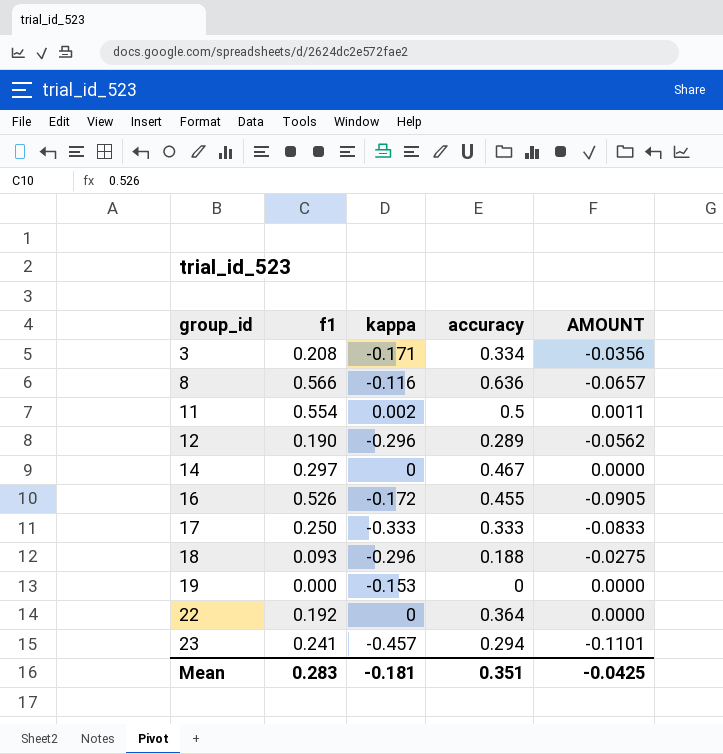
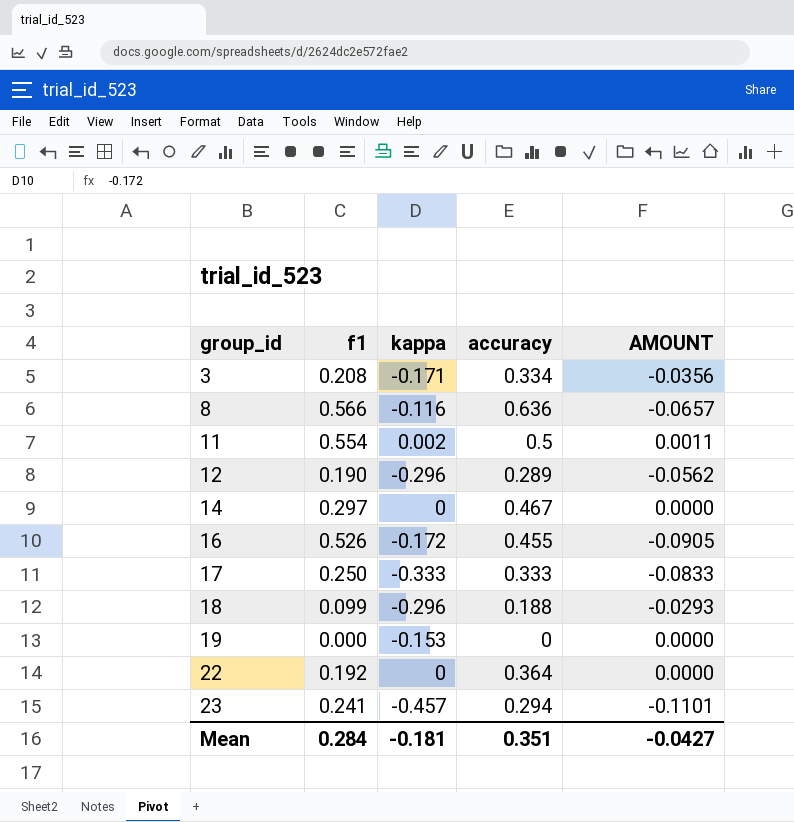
18 | f1: 0.093 -> 0.099
18 | AMOUNT: -0.0275 -> -0.0293
Mean | f1: 0.283 -> 0.284
Mean | AMOUNT: -0.0425 -> -0.0427

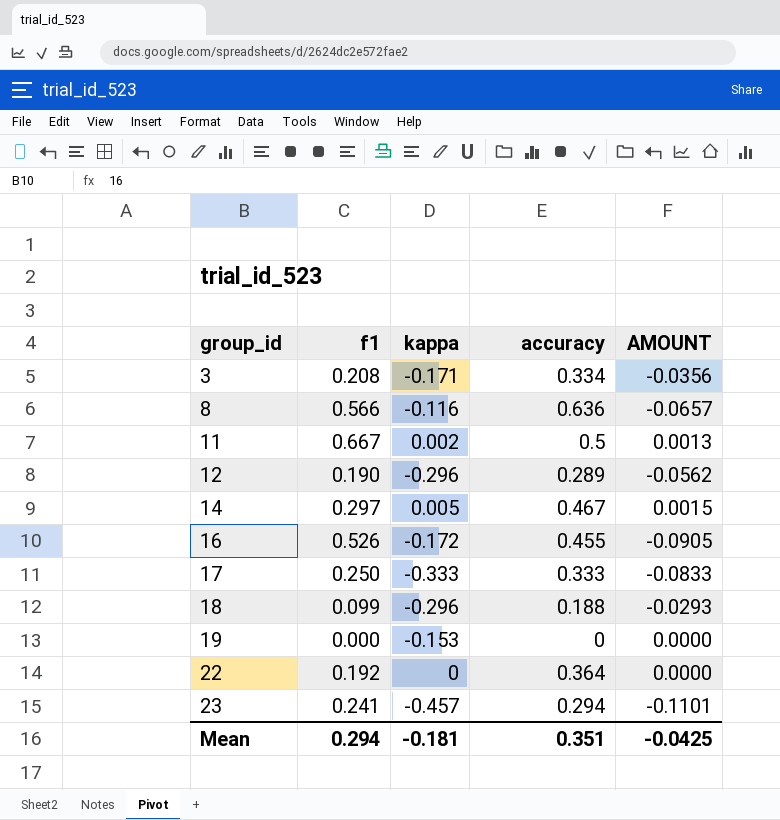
11 | f1: 0.554 -> 0.667
11 | AMOUNT: 0.0011 -> 0.0013
14 | kappa: 0 -> 0.005
14 | AMOUNT: 0.0000 -> 0.0015
Mean | f1: 0.284 -> 0.294
Mean | AMOUNT: -0.0427 -> -0.0425

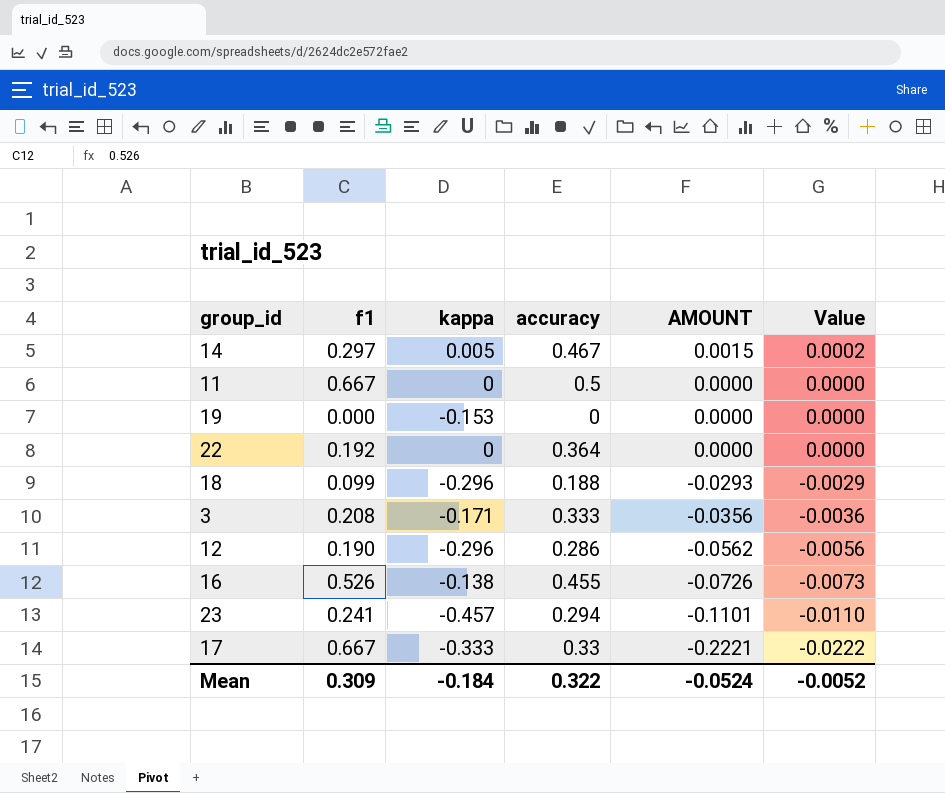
row order: group_id ascending -> AMOUNT descending
column Value | formula: none -> [AMOUNT] * 0.1
row 8: 0.566 | -0.116 | 0.636 | -0.0657 -> none
11 | kappa: 0.002 -> 0
11 | AMOUNT: 0.0013 -> 0.0000
3 | accuracy: 0.334 -> 0.333
12 | accuracy: 0.289 -> 0.286
16 | kappa: -0.172 -> -0.138
16 | AMOUNT: -0.0905 -> -0.0726
17 | f1: 0.250 -> 0.667
17 | accuracy: 0.333 -> 0.33
17 | AMOUNT: -0.0833 -> -0.2221
Mean | f1: 0.294 -> 0.309
Mean | kappa: -0.181 -> -0.184
Mean | accuracy: 0.351 -> 0.322
Mean | AMOUNT: -0.0425 -> -0.0524

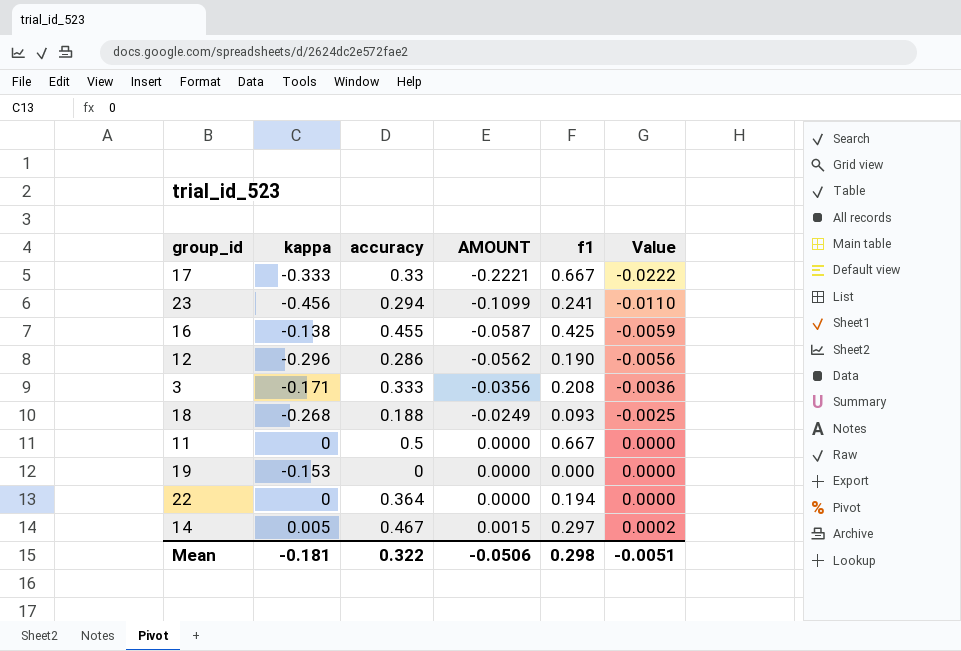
row order: AMOUNT descending -> AMOUNT ascending
column f1 | position: 2 -> 5
23 | kappa: -0.457 -> -0.456
23 | AMOUNT: -0.1101 -> -0.1099
16 | AMOUNT: -0.0726 -> -0.0587
16 | f1: 0.526 -> 0.425
16 | Value: -0.0073 -> -0.0059
18 | kappa: -0.296 -> -0.268
18 | AMOUNT: -0.0293 -> -0.0249
18 | f1: 0.099 -> 0.093
18 | Value: -0.0029 -> -0.0025
22 | f1: 0.192 -> 0.194
Mean | kappa: -0.184 -> -0.181
Mean | AMOUNT: -0.0524 -> -0.0506
Mean | f1: 0.309 -> 0.298
Mean | Value: -0.0052 -> -0.0051

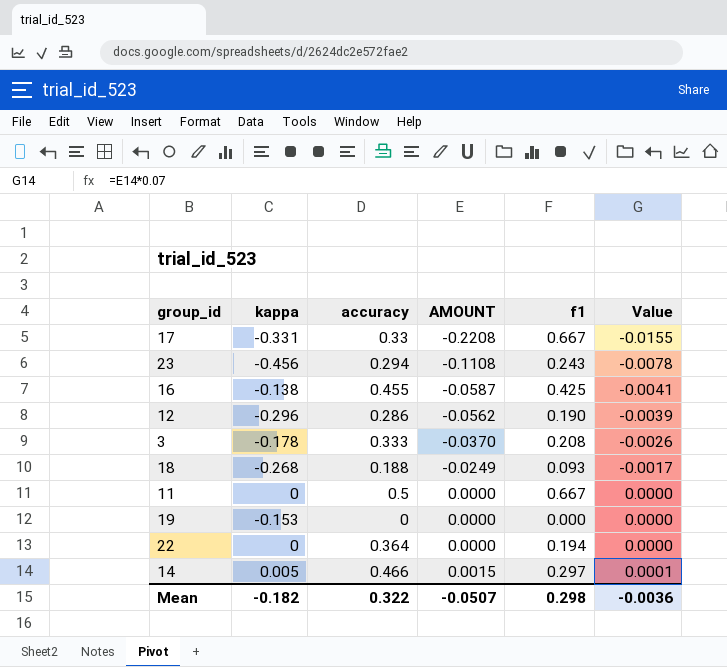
column Value | formula: [AMOUNT] * 0.1 -> [AMOUNT] * 0.07
17 | kappa: -0.333 -> -0.331
17 | AMOUNT: -0.2221 -> -0.2208
23 | AMOUNT: -0.1099 -> -0.1108
23 | f1: 0.241 -> 0.243
3 | kappa: -0.171 -> -0.178
3 | AMOUNT: -0.0356 -> -0.0370
14 | accuracy: 0.467 -> 0.466
Mean | kappa: -0.181 -> -0.182
Mean | AMOUNT: -0.0506 -> -0.0507
Mean | Value: -0.0051 -> -0.0036

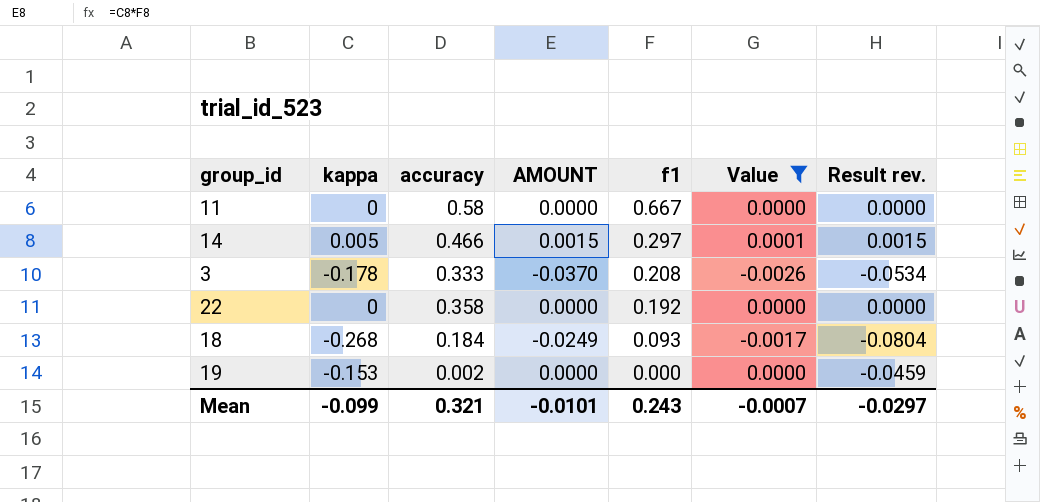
filter: none -> Value >= -0.0026
row order: AMOUNT ascending -> f1 descending
column Result rev. | formula: none -> [kappa] * 0.3
11 | accuracy: 0.5 -> 0.58
22 | accuracy: 0.364 -> 0.358
22 | f1: 0.194 -> 0.192
18 | accuracy: 0.188 -> 0.184
19 | accuracy: 0 -> 0.002
Mean | kappa: -0.182 -> -0.099
Mean | accuracy: 0.322 -> 0.321
Mean | AMOUNT: -0.0507 -> -0.0101
Mean | f1: 0.298 -> 0.243
Mean | Value: -0.0036 -> -0.0007

